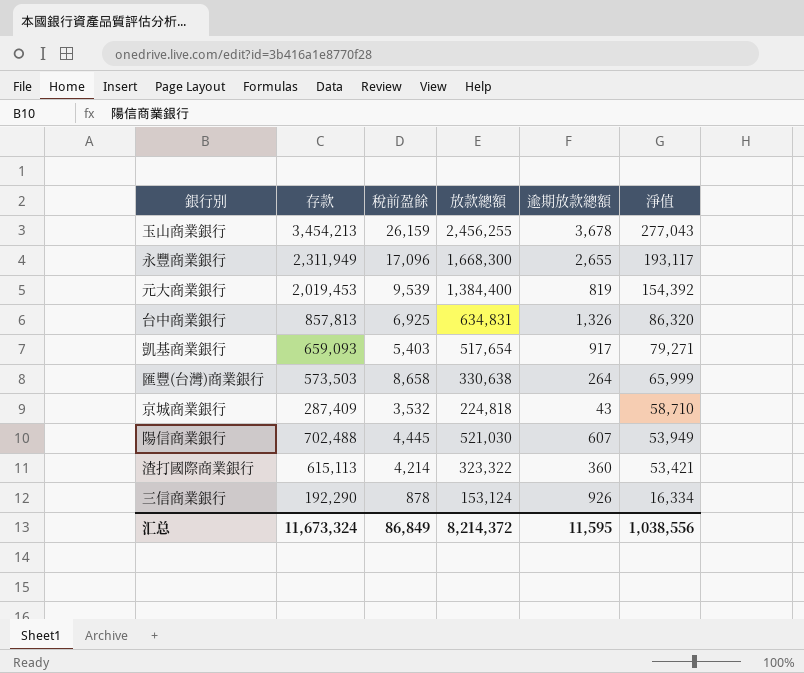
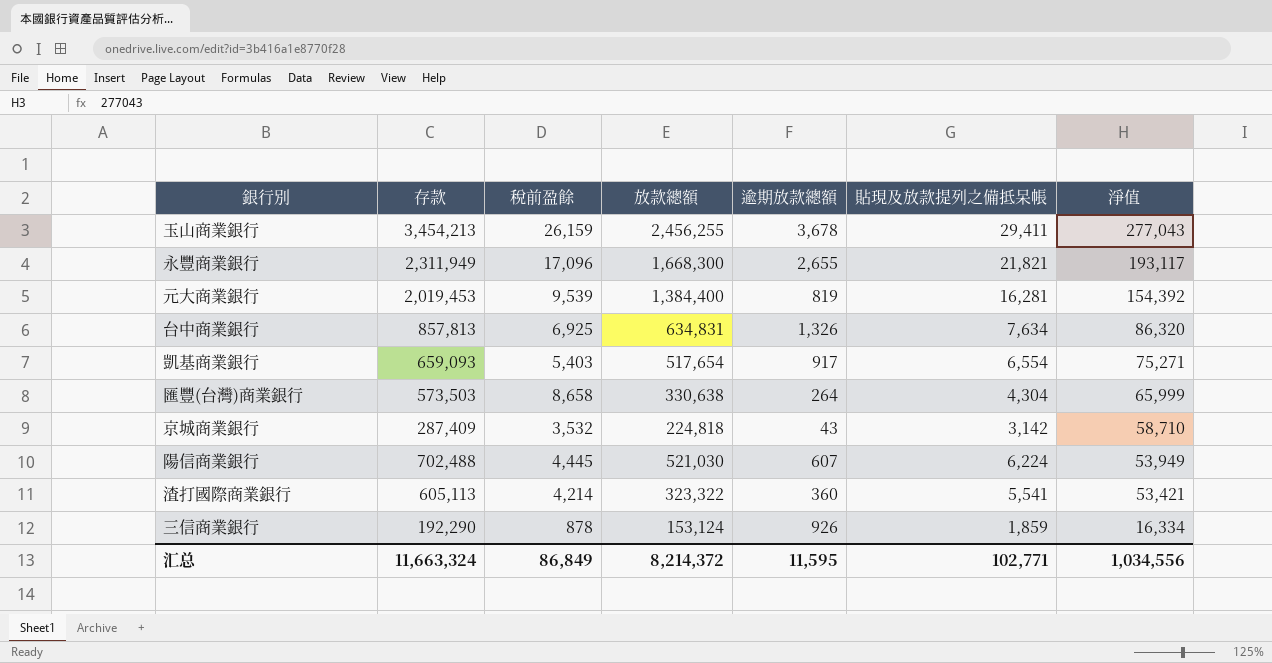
column 貼現及放款提列之備抵呆帳 | position: none -> 6
凱基商業銀行 | 淨值: 79,271 -> 75,271
渣打國際商業銀行 | 存款: 615,113 -> 605,113
汇总 | 存款: 11,673,324 -> 11,663,324
汇总 | 淨值: 1,038,556 -> 1,034,556

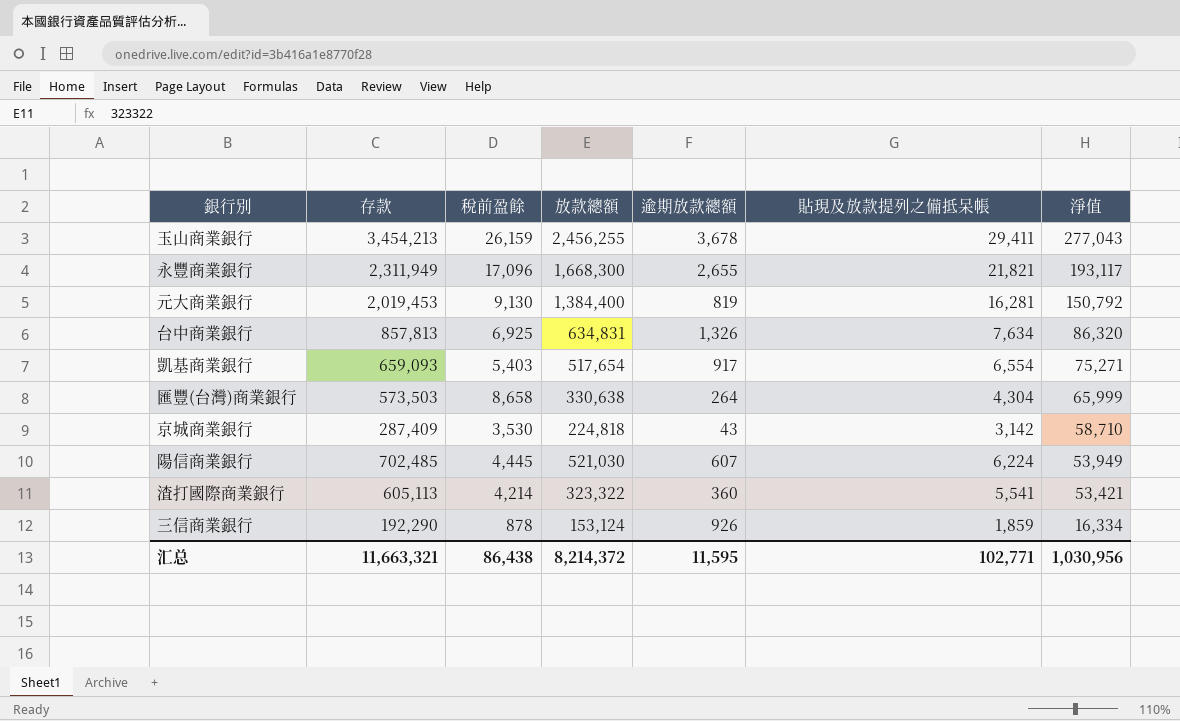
元大商業銀行 | 稅前盈餘: 9,539 -> 9,130
元大商業銀行 | 淨值: 154,392 -> 150,792
京城商業銀行 | 稅前盈餘: 3,532 -> 3,530
陽信商業銀行 | 存款: 702,488 -> 702,485
汇总 | 存款: 11,663,324 -> 11,663,321
汇总 | 稅前盈餘: 86,849 -> 86,438
汇总 | 淨值: 1,034,556 -> 1,030,956

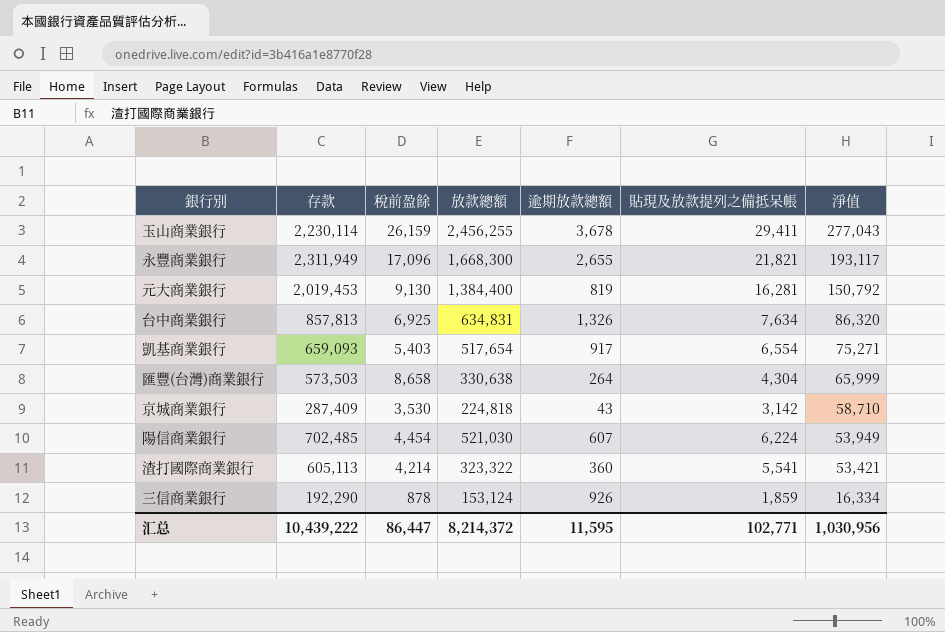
玉山商業銀行 | 存款: 3,454,213 -> 2,230,114
陽信商業銀行 | 稅前盈餘: 4,445 -> 4,454
汇总 | 存款: 11,663,321 -> 10,439,222
汇总 | 稅前盈餘: 86,438 -> 86,447

